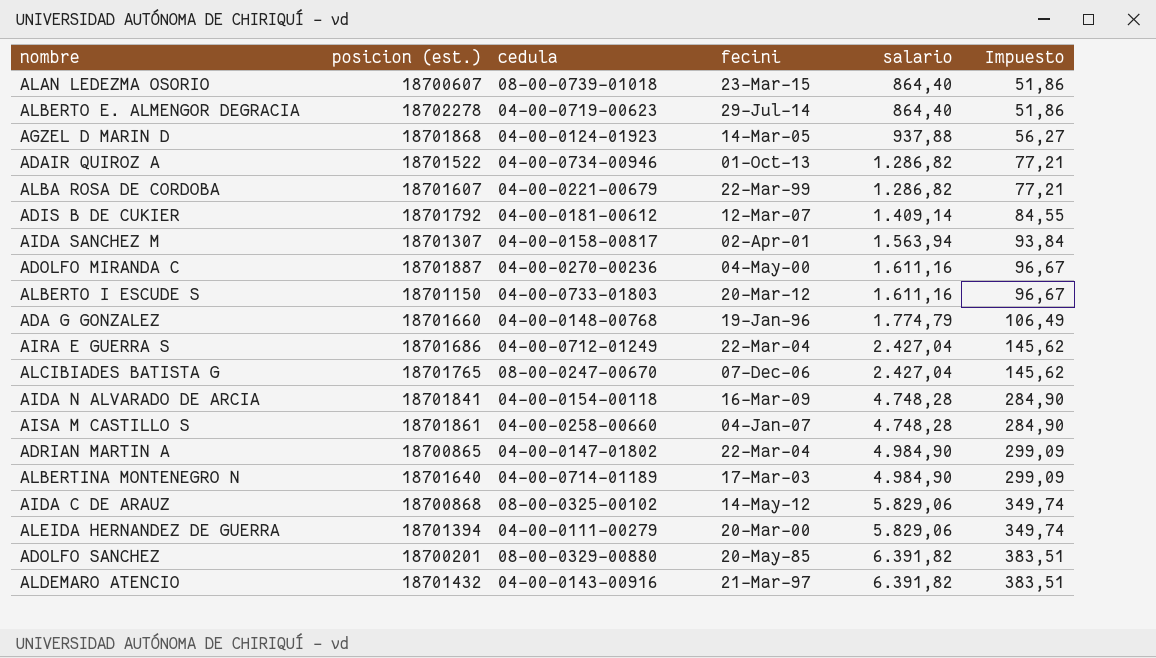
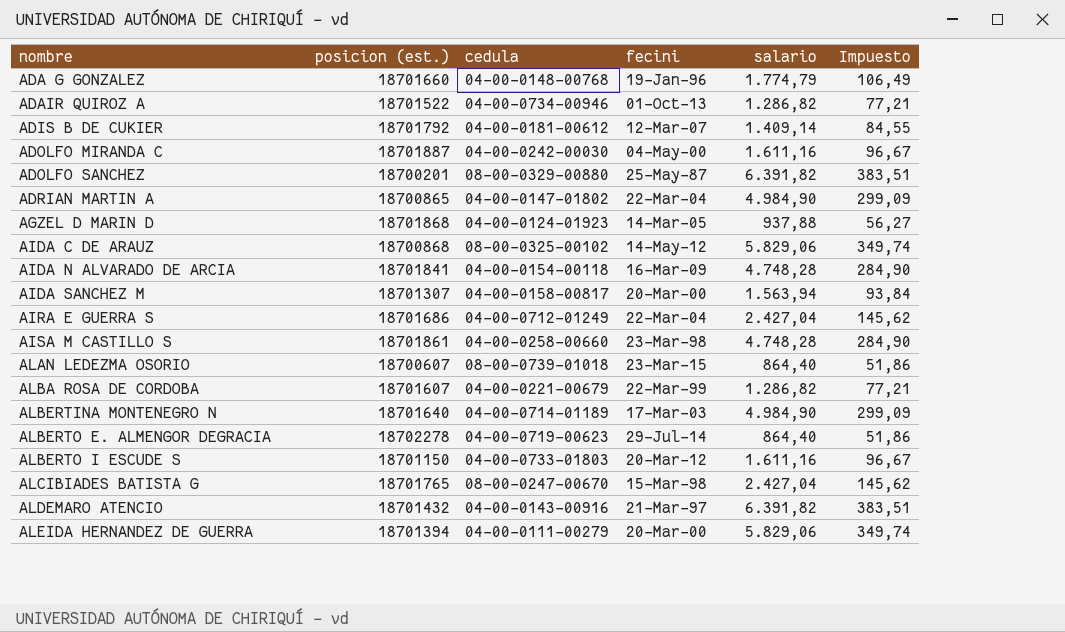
row order: salario ascending -> nombre ascending
ADOLFO MIRANDA C | cedula: 04-00-0270-00236 -> 04-00-0242-00030
ADOLFO SANCHEZ | fecini: 20-May-85 -> 25-May-87
AIDA SANCHEZ M | fecini: 02-Apr-01 -> 20-Mar-00
AISA M CASTILLO S | fecini: 04-Jan-07 -> 23-Mar-98
ALCIBIADES BATISTA G | fecini: 07-Dec-06 -> 15-Mar-98

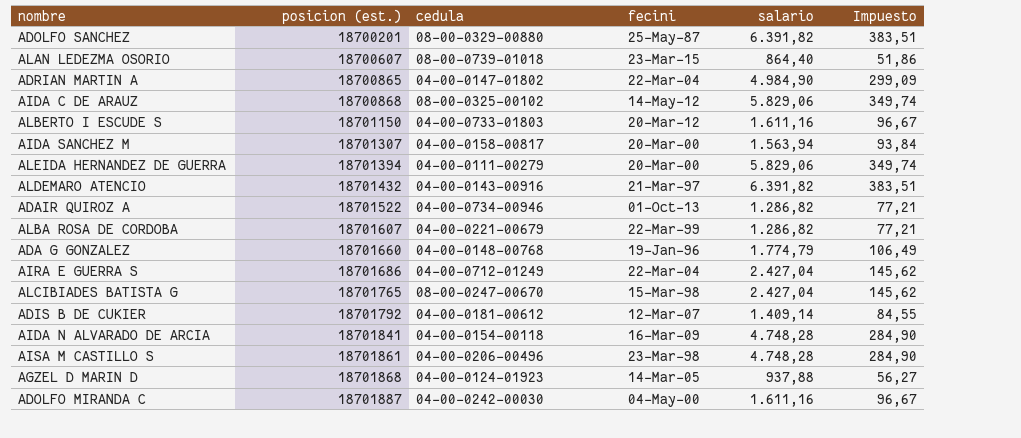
row order: nombre ascending -> posicion (est.) ascending
row ALBERTINA MONTENEGRO N: 18701640 | 04-00-0714-01189 | 17-Mar-03 | 4.984,90 | 299,09 -> none
row ALBERTO E. ALMENGOR DEGRACIA: 18702278 | 04-00-0719-00623 | 29-Jul-14 | 864,40 | 51,86 -> none
AISA M CASTILLO S | cedula: 04-00-0258-00660 -> 04-00-0206-00496

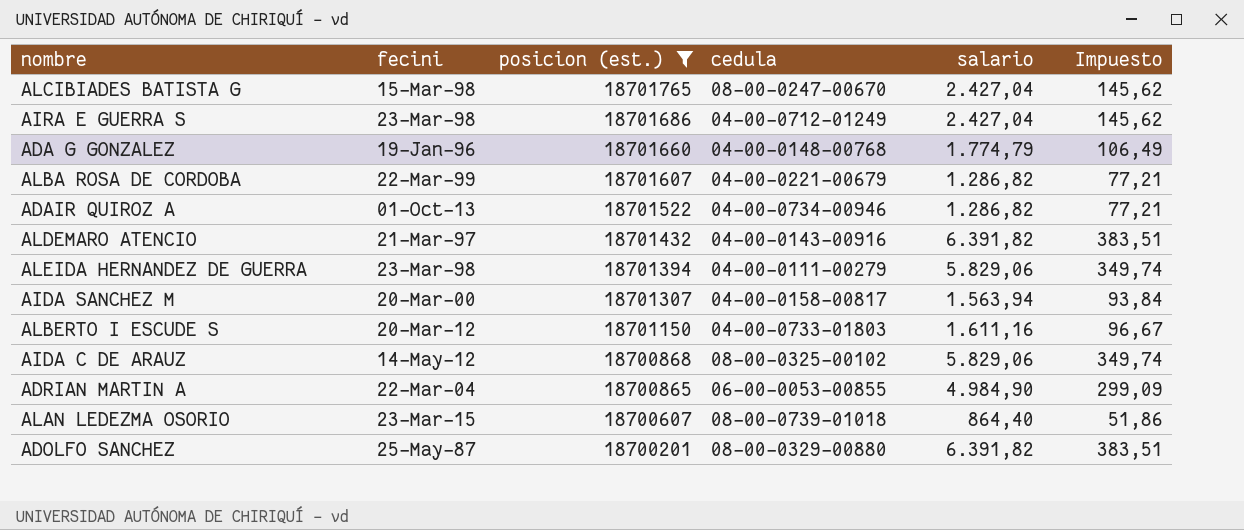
filter: none -> posicion (est.) <= 18701765
row order: posicion (est.) ascending -> posicion (est.) descending
column fecini | position: 4 -> 2
AIRA E GUERRA S | fecini: 22-Mar-04 -> 23-Mar-98
ALEIDA HERNANDEZ DE GUERRA | fecini: 20-Mar-00 -> 23-Mar-98
ADRIAN MARTIN A | cedula: 04-00-0147-01802 -> 06-00-0053-00855

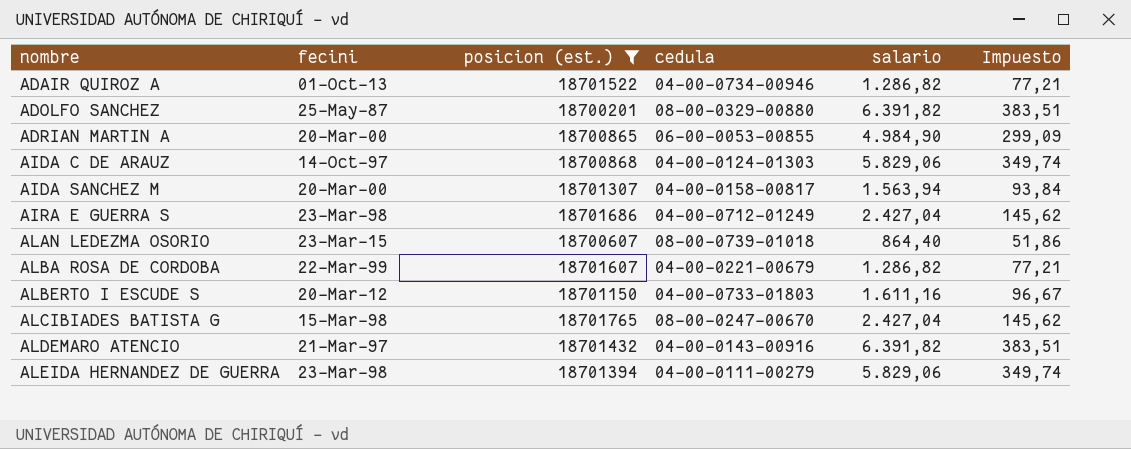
row order: posicion (est.) descending -> nombre ascending
row ADA G GONZALEZ: 19-Jan-96 | 18701660 | 04-00-0148-00768 | 1.774,79 | 106,49 -> none
ADRIAN MARTIN A | fecini: 22-Mar-04 -> 20-Mar-00
AIDA C DE ARAUZ | fecini: 14-May-12 -> 14-Oct-97
AIDA C DE ARAUZ | cedula: 08-00-0325-00102 -> 04-00-0124-01303

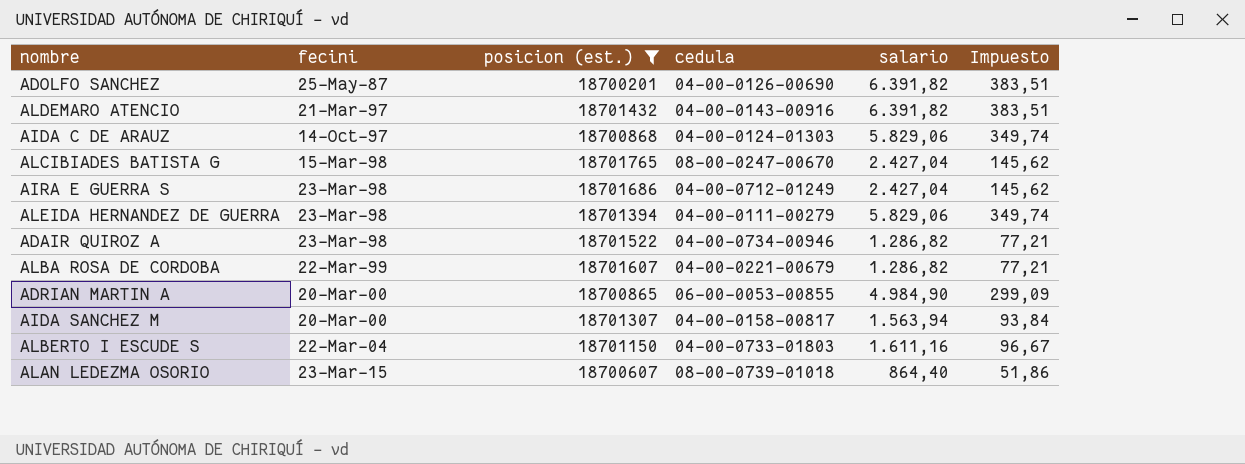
row order: nombre ascending -> fecini ascending
ADOLFO SANCHEZ | cedula: 08-00-0329-00880 -> 04-00-0126-00690
ADAIR QUIROZ A | fecini: 01-Oct-13 -> 23-Mar-98
ALBERTO I ESCUDE S | fecini: 20-Mar-12 -> 22-Mar-04

